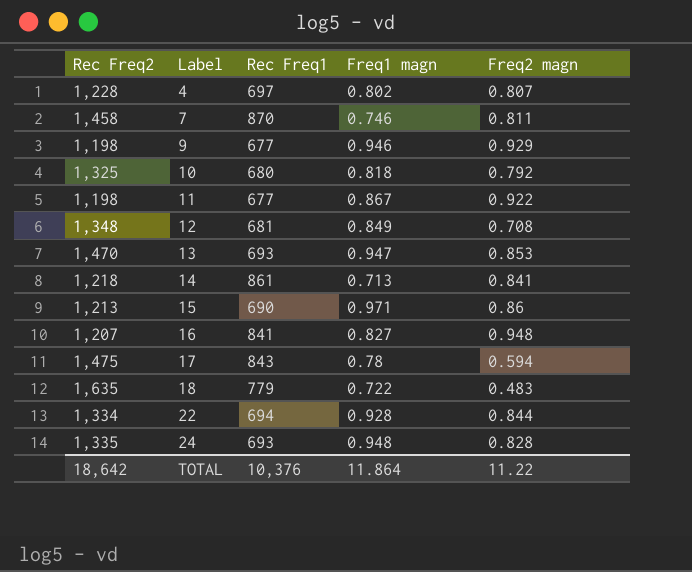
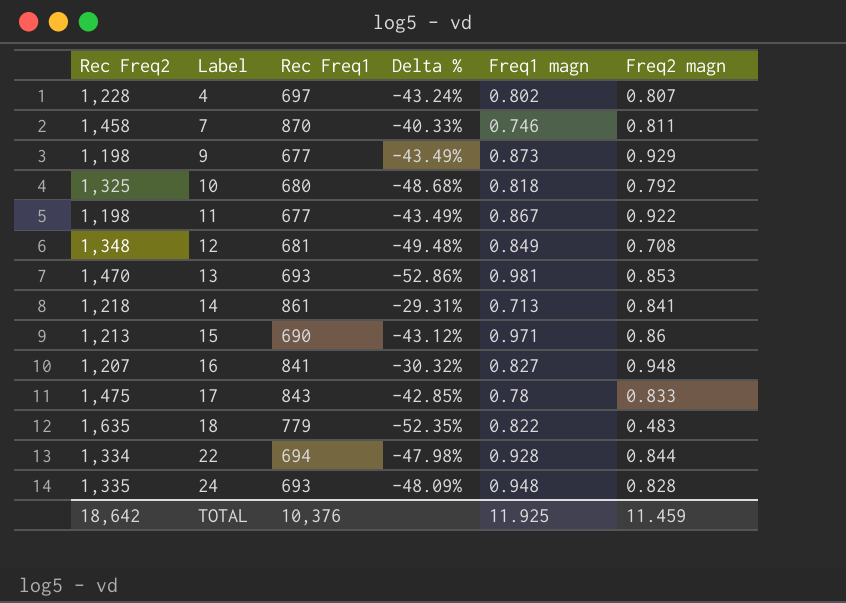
column Delta % | formula: none -> ([Rec Freq1] - [Rec Freq2]) / [Rec Freq2]
9 | Freq1 magn: 0.946 -> 0.873
13 | Freq1 magn: 0.947 -> 0.981
17 | Freq2 magn: 0.594 -> 0.833
18 | Freq1 magn: 0.722 -> 0.822
TOTAL | Freq1 magn: 11.864 -> 11.925
TOTAL | Freq2 magn: 11.22 -> 11.459

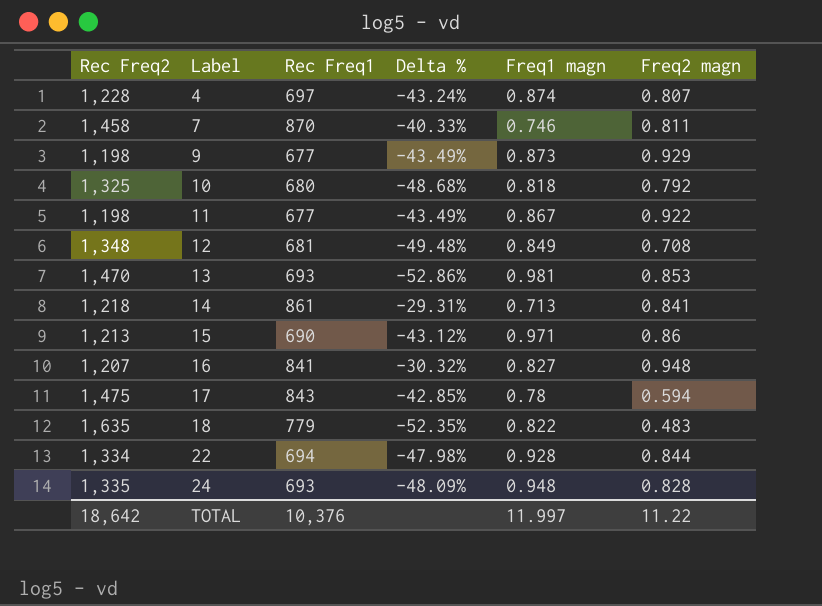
4 | Freq1 magn: 0.802 -> 0.874
17 | Freq2 magn: 0.833 -> 0.594
TOTAL | Freq1 magn: 11.925 -> 11.997
TOTAL | Freq2 magn: 11.459 -> 11.22

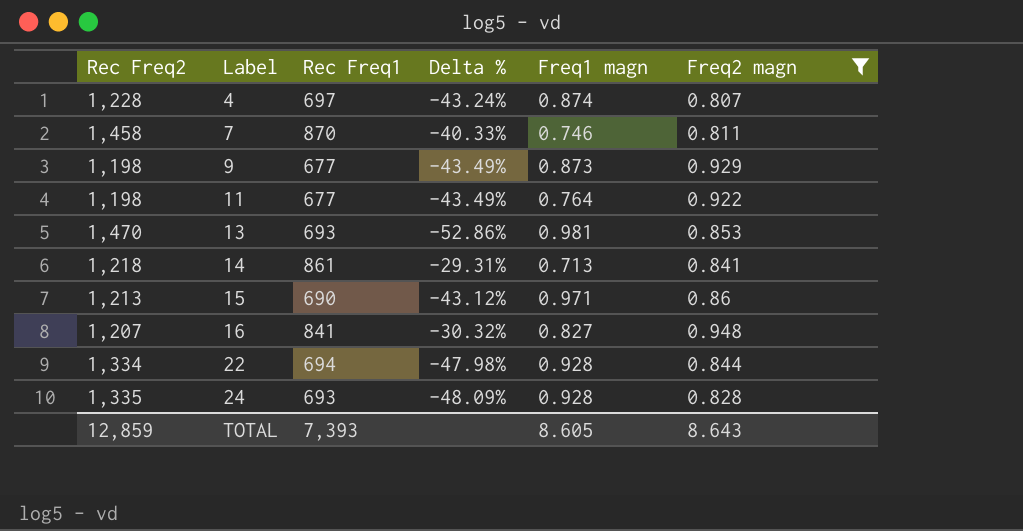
filter: none -> Freq2 magn >= 0.807
11 | Freq1 magn: 0.867 -> 0.764
24 | Freq1 magn: 0.948 -> 0.928
TOTAL | Rec Freq2: 18,642 -> 12,859
TOTAL | Rec Freq1: 10,376 -> 7,393
TOTAL | Freq1 magn: 11.997 -> 8.605
TOTAL | Freq2 magn: 11.22 -> 8.643

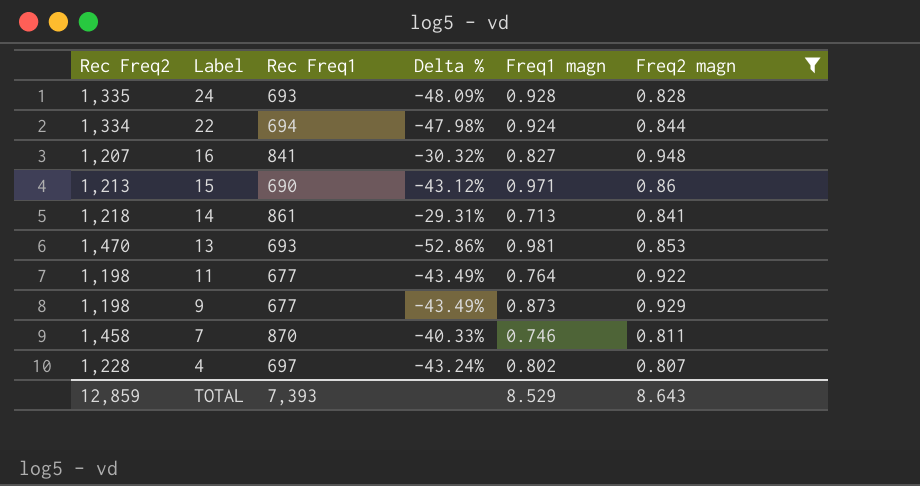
row order: Label ascending -> Label descending
22 | Freq1 magn: 0.928 -> 0.924
4 | Freq1 magn: 0.874 -> 0.802
TOTAL | Freq1 magn: 8.605 -> 8.529

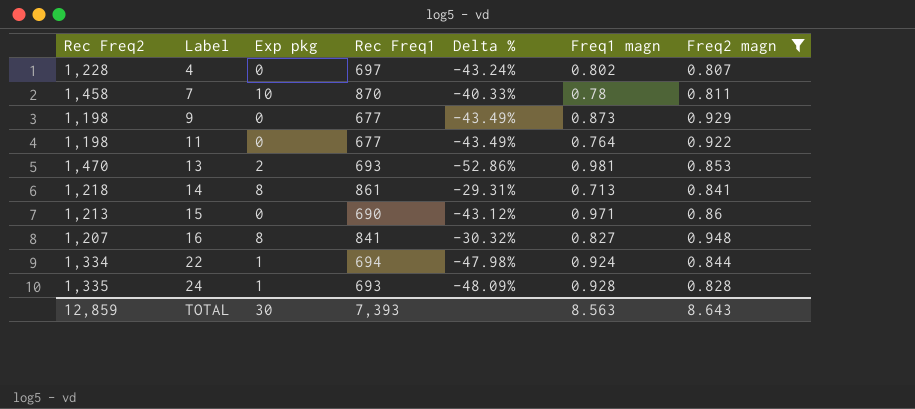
row order: Label descending -> Label ascending
column Exp pkg | position: none -> 3
7 | Freq1 magn: 0.746 -> 0.78
TOTAL | Freq1 magn: 8.529 -> 8.563

